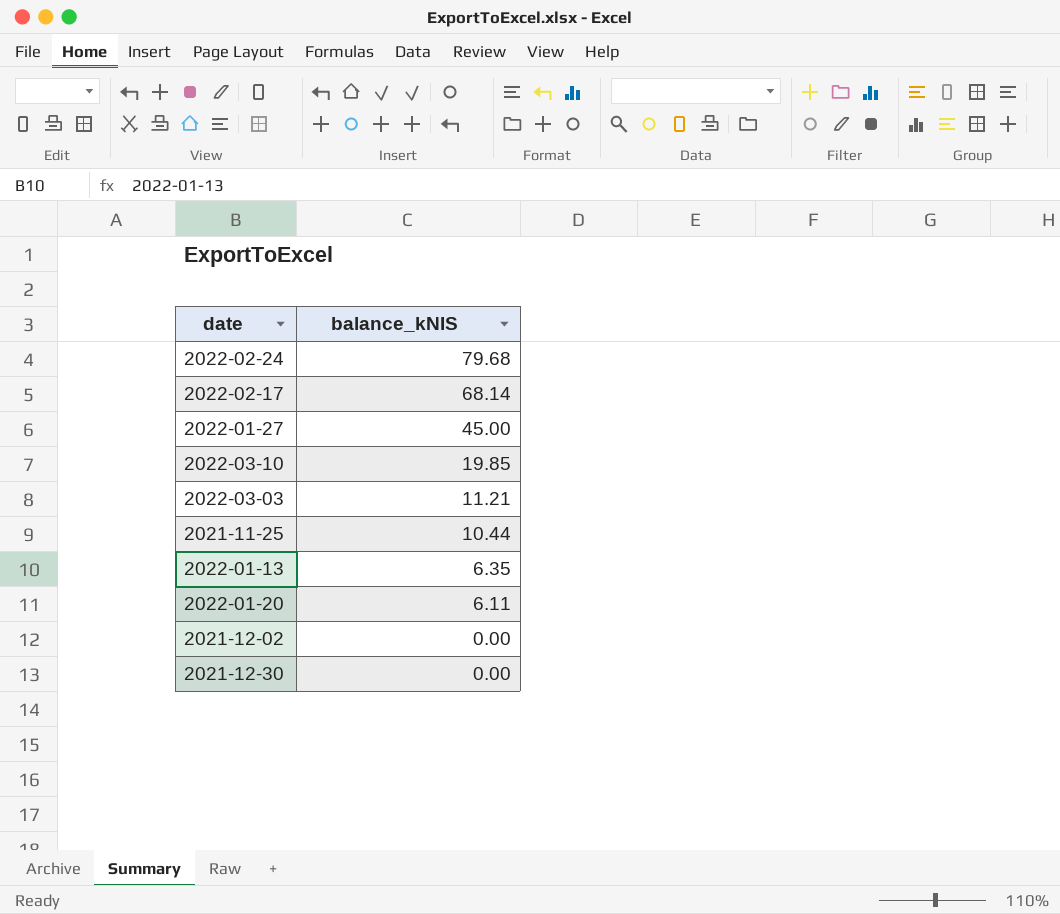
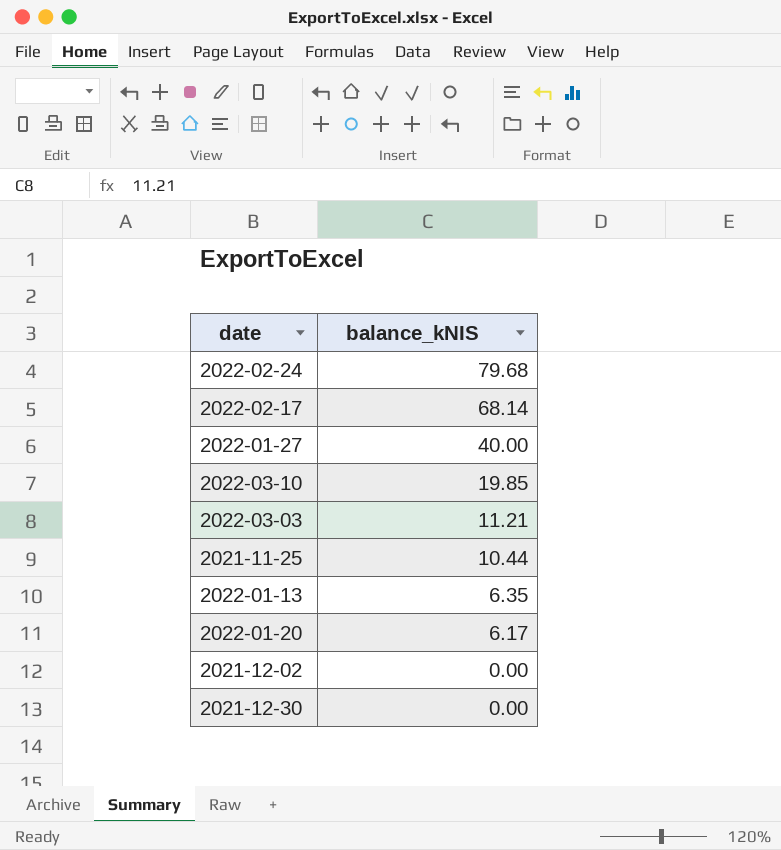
2022-01-27 | balance_kNIS: 45.00 -> 40.00
2022-01-20 | balance_kNIS: 6.11 -> 6.17

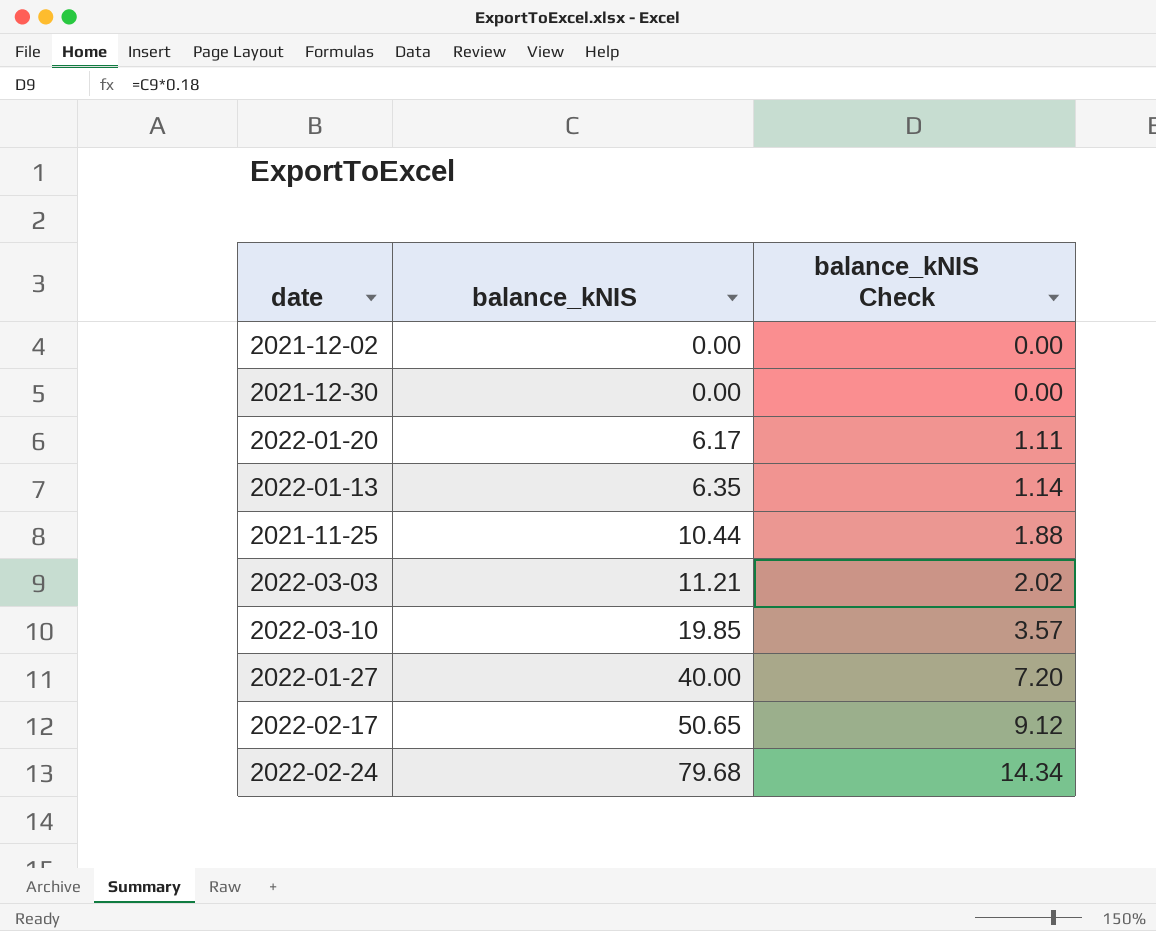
row order: balance_kNIS descending -> balance_kNIS ascending
column balance_kNIS Check | formula: none -> [balance_kNIS] * 0.18
2022-02-17 | balance_kNIS: 68.14 -> 50.65

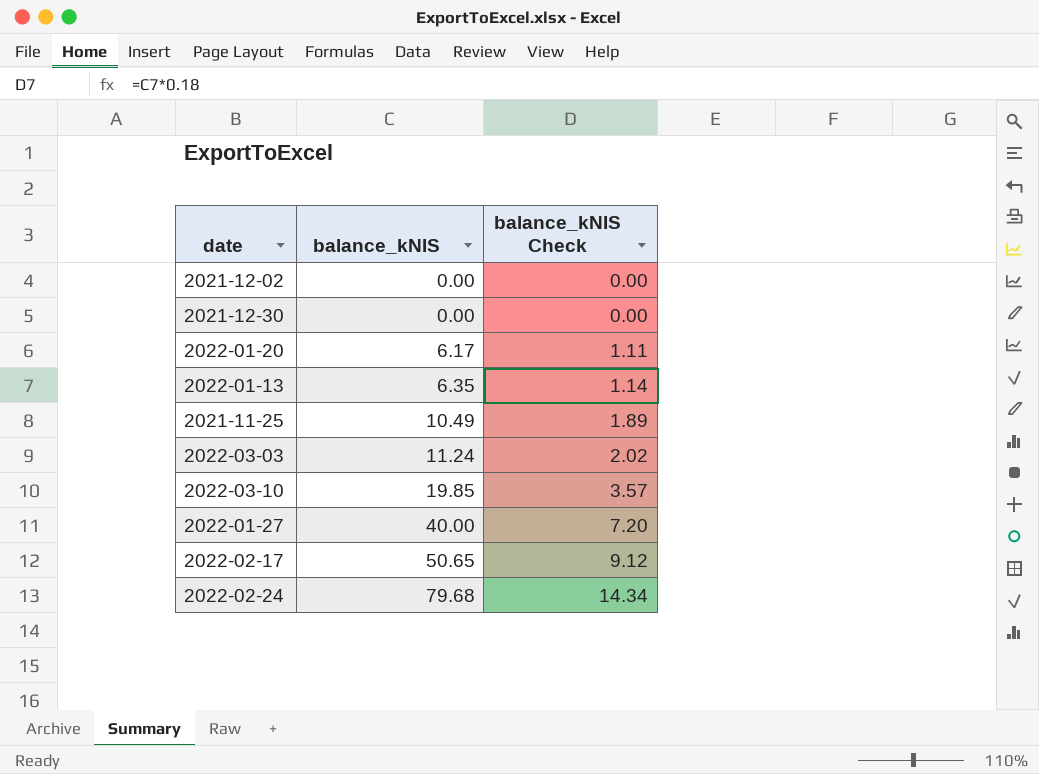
2021-11-25 | balance_kNIS: 10.44 -> 10.49
2021-11-25 | balance_kNIS Check: 1.88 -> 1.89
2022-03-03 | balance_kNIS: 11.21 -> 11.24

